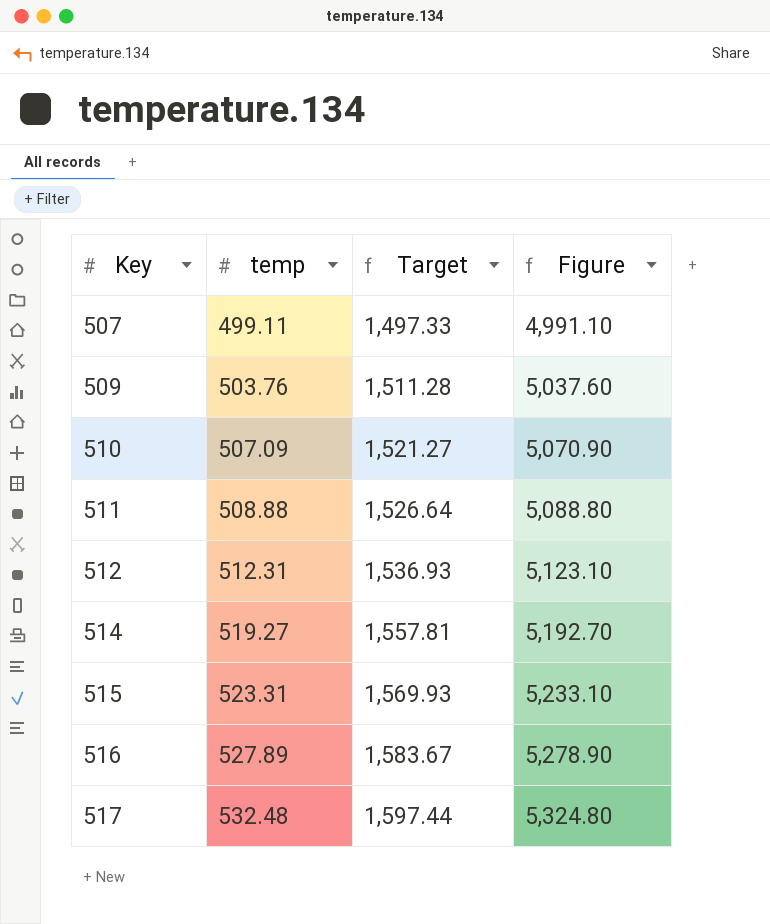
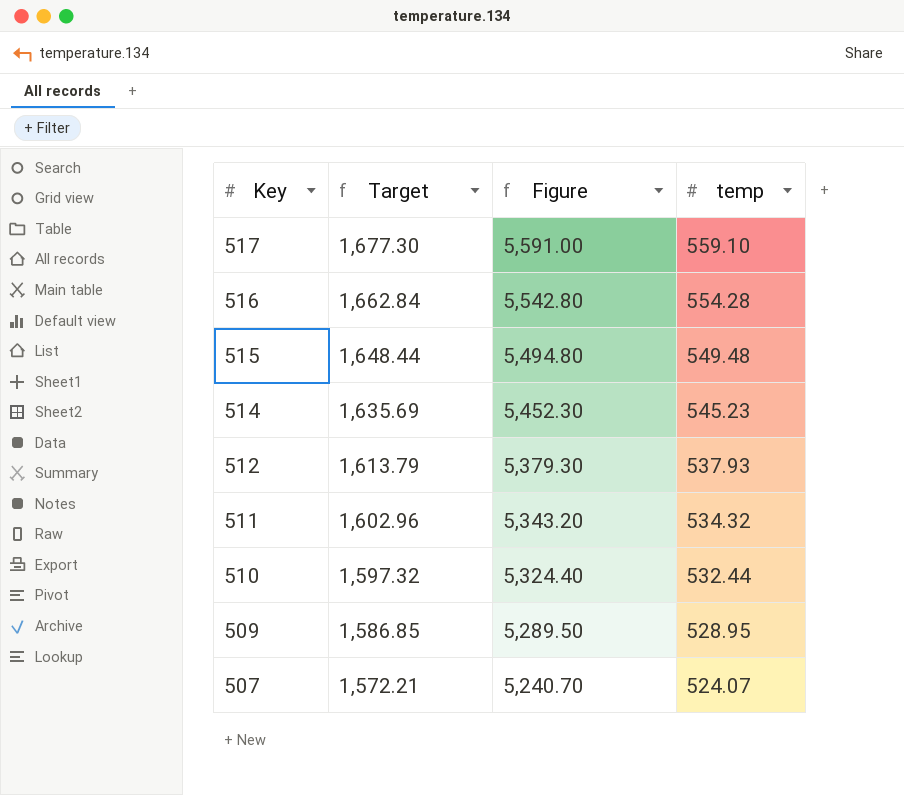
row order: Key ascending -> Key descending
column temp | position: 2 -> 4
517 | Target: 1,597.44 -> 1,677.30
517 | Figure: 5,324.80 -> 5,591.00
517 | temp: 532.48 -> 559.10
516 | Target: 1,583.67 -> 1,662.84
516 | Figure: 5,278.90 -> 5,542.80
516 | temp: 527.89 -> 554.28
515 | Target: 1,569.93 -> 1,648.44
515 | Figure: 5,233.10 -> 5,494.80
515 | temp: 523.31 -> 549.48
514 | Target: 1,557.81 -> 1,635.69
514 | Figure: 5,192.70 -> 5,452.30
514 | temp: 519.27 -> 545.23
512 | Target: 1,536.93 -> 1,613.79
512 | Figure: 5,123.10 -> 5,379.30
512 | temp: 512.31 -> 537.93
511 | Target: 1,526.64 -> 1,602.96
511 | Figure: 5,088.80 -> 5,343.20
511 | temp: 508.88 -> 534.32
510 | Target: 1,521.27 -> 1,597.32
510 | Figure: 5,070.90 -> 5,324.40
510 | temp: 507.09 -> 532.44
509 | Target: 1,511.28 -> 1,586.85
509 | Figure: 5,037.60 -> 5,289.50
509 | temp: 503.76 -> 528.95
507 | Target: 1,497.33 -> 1,572.21
507 | Figure: 4,991.10 -> 5,240.70
507 | temp: 499.11 -> 524.07

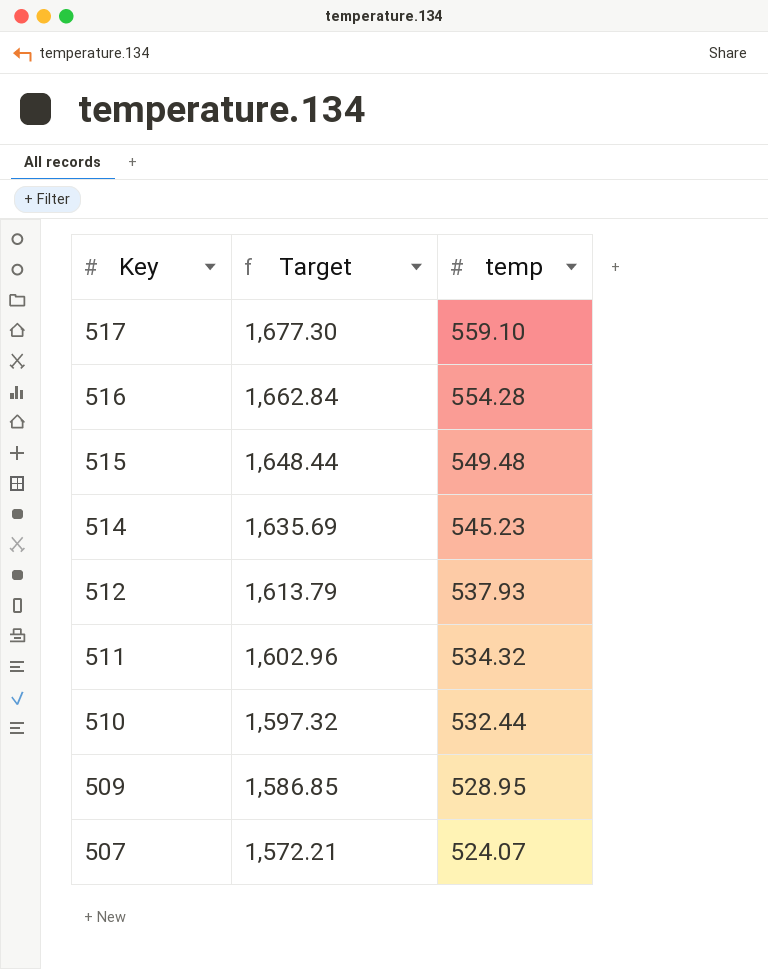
column Figure | formula: [temp] * 10 -> none

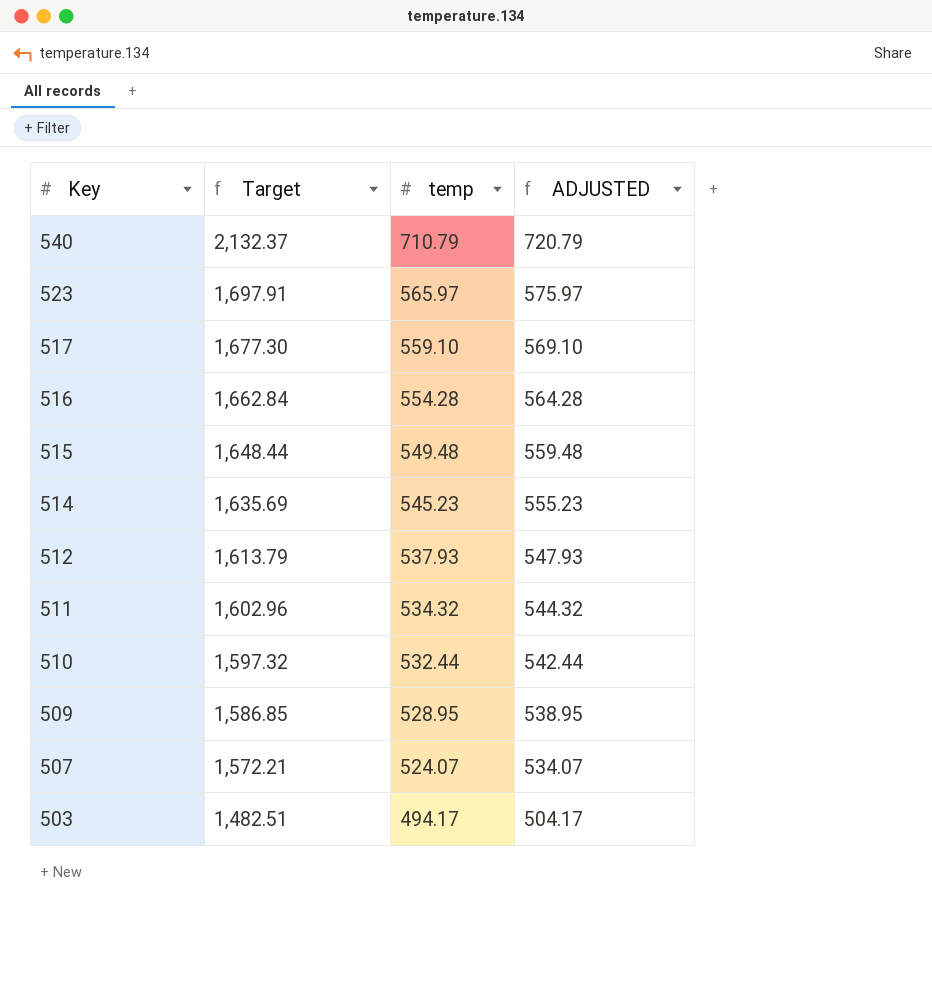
column ADJUSTED | formula: none -> [temp] + 10
row 540: none -> 2,132.37 | 710.79 | 720.79
row 523: none -> 1,697.91 | 565.97 | 575.97
row 503: none -> 1,482.51 | 494.17 | 504.17

